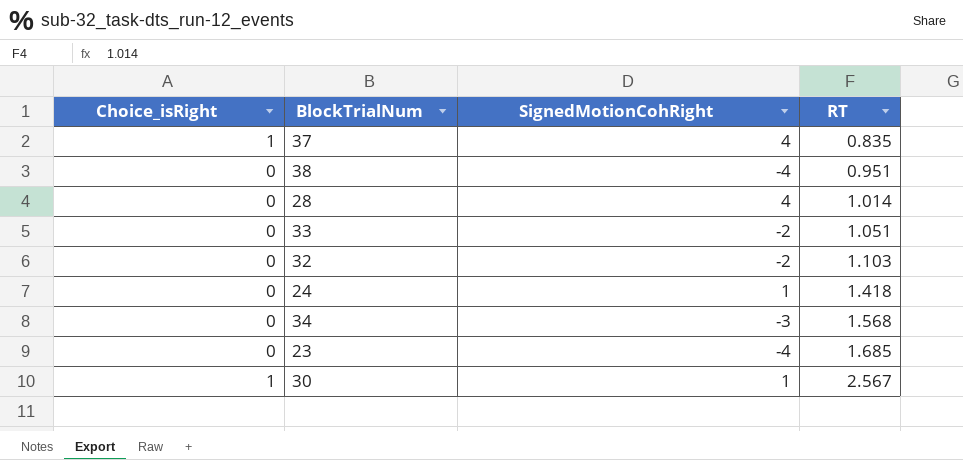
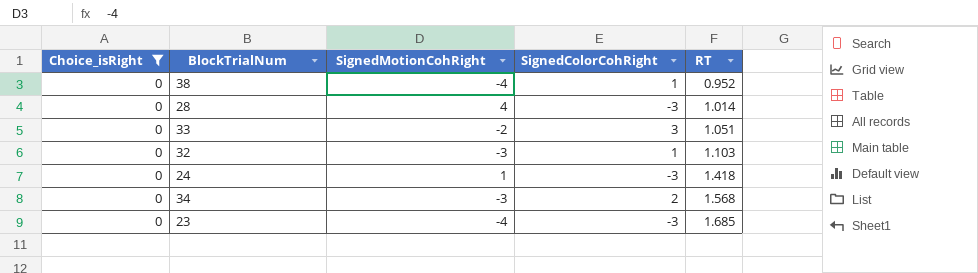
filter: none -> Choice_isRight = 0
column SignedColorCohRight | position: none -> 4
38 | RT: 0.951 -> 0.952
32 | SignedMotionCohRight: -2 -> -3

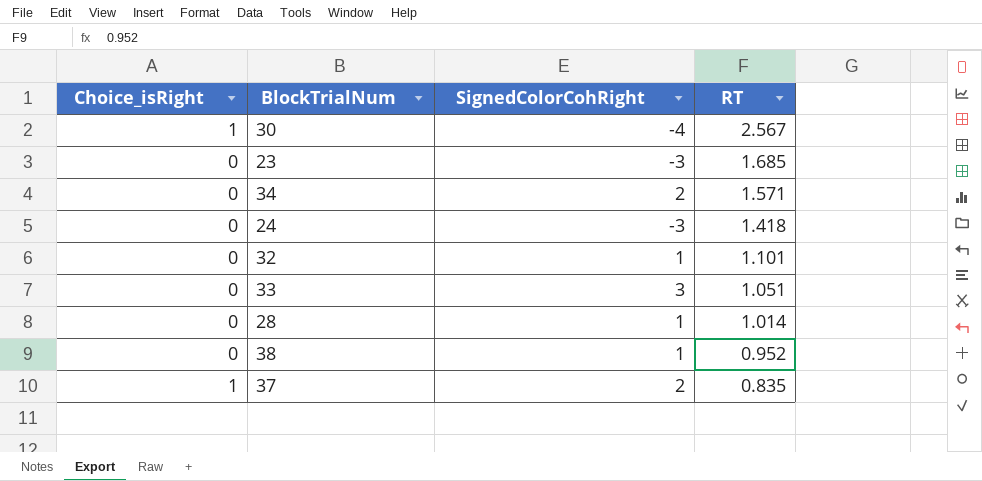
filter: Choice_isRight = 0 -> none
row order: RT ascending -> RT descending
column SignedMotionCohRight | position: 3 -> none
34 | RT: 1.568 -> 1.571
32 | RT: 1.103 -> 1.101
28 | SignedColorCohRight: -3 -> 1

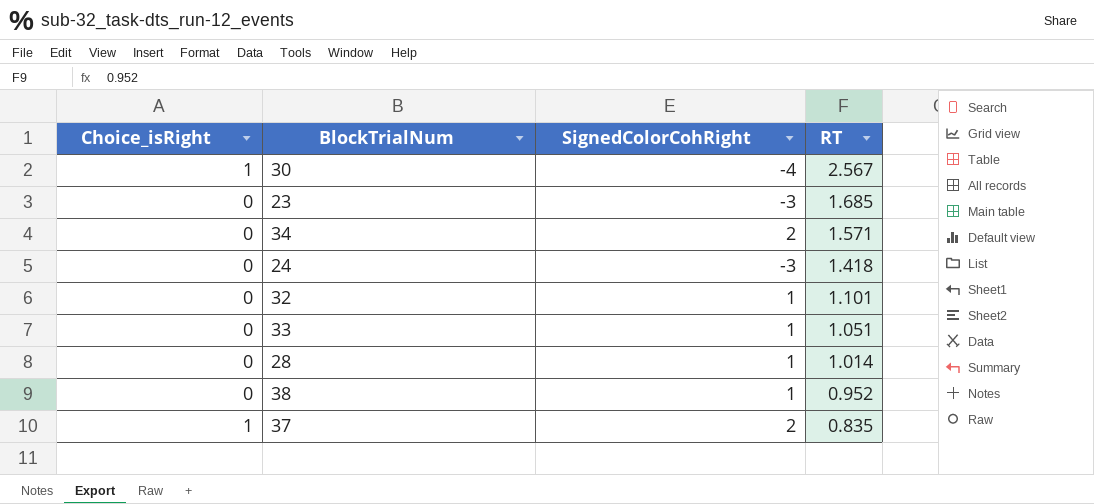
33 | SignedColorCohRight: 3 -> 1

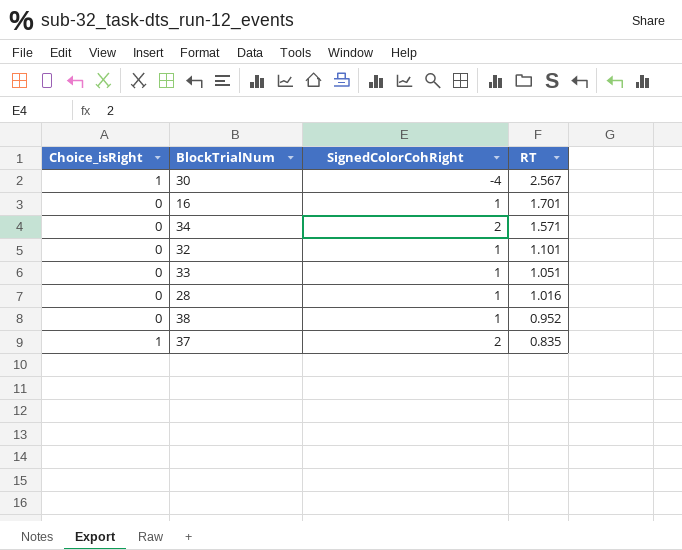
row 23: 0 | -3 | 1.685 -> none
row 24: 0 | -3 | 1.418 -> none
row 16: none -> 0 | 1 | 1.701
28 | RT: 1.014 -> 1.016

